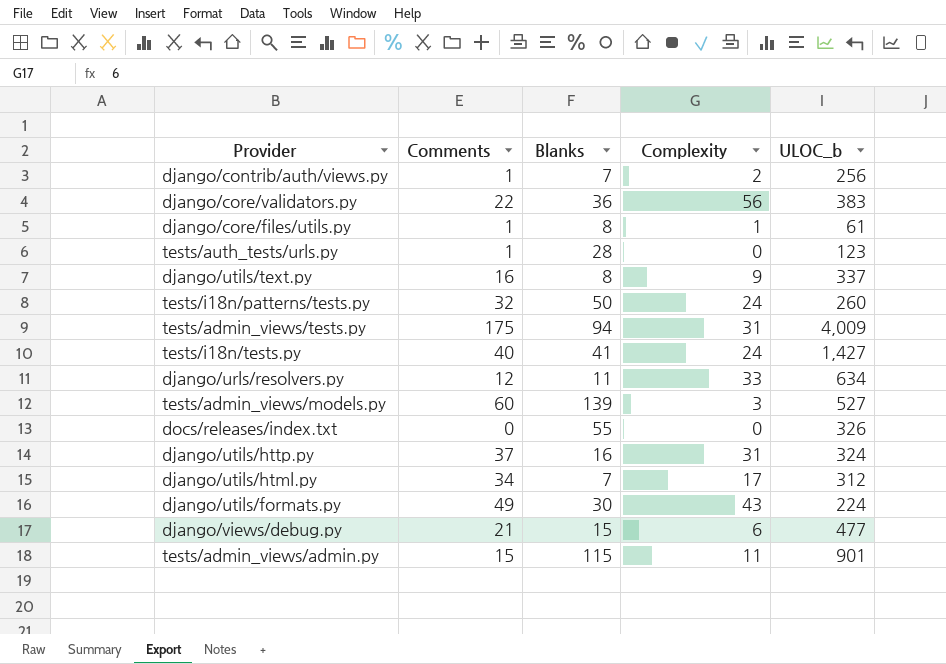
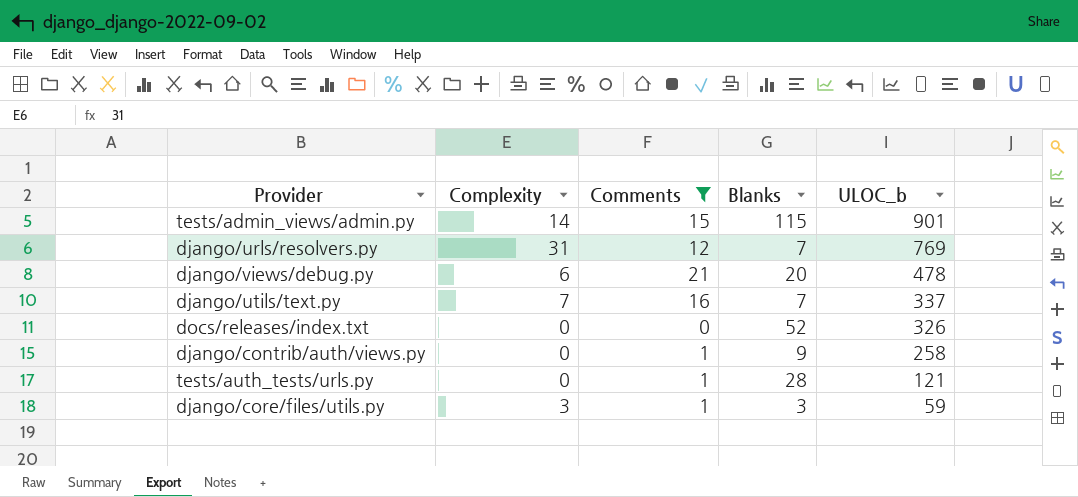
filter: none -> Comments <= 21
row order: none -> ULOC_b descending
column Complexity | position: 4 -> 2
tests/admin_views/admin.py | Complexity: 11 -> 14
django/urls/resolvers.py | Complexity: 33 -> 31
django/urls/resolvers.py | Blanks: 11 -> 7
django/urls/resolvers.py | ULOC_b: 634 -> 769
django/views/debug.py | Blanks: 15 -> 20
django/views/debug.py | ULOC_b: 477 -> 478
django/utils/text.py | Complexity: 9 -> 7
django/utils/text.py | Blanks: 8 -> 7
docs/releases/index.txt | Blanks: 55 -> 52
django/contrib/auth/views.py | Complexity: 2 -> 0
django/contrib/auth/views.py | Blanks: 7 -> 9
django/contrib/auth/views.py | ULOC_b: 256 -> 258
tests/auth_tests/urls.py | ULOC_b: 123 -> 121
django/core/files/utils.py | Complexity: 1 -> 3
django/core/files/utils.py | Blanks: 8 -> 3
django/core/files/utils.py | ULOC_b: 61 -> 59

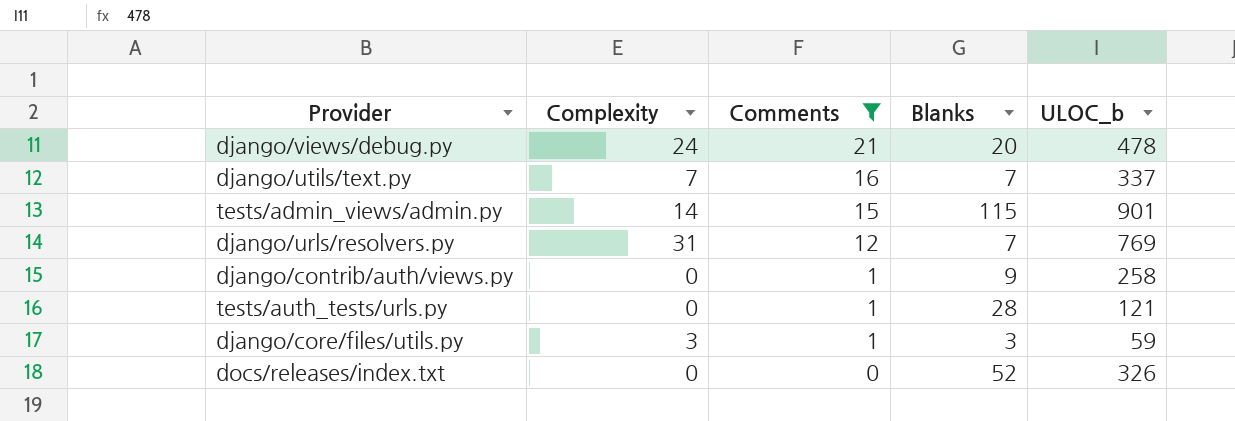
row order: ULOC_b descending -> Comments descending
django/views/debug.py | Complexity: 6 -> 24

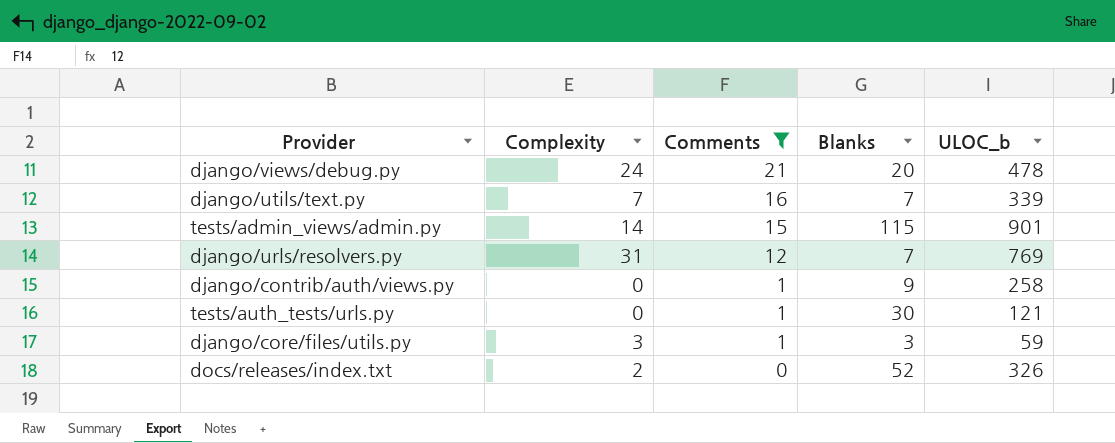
django/utils/text.py | ULOC_b: 337 -> 339
tests/auth_tests/urls.py | Blanks: 28 -> 30
docs/releases/index.txt | Complexity: 0 -> 2

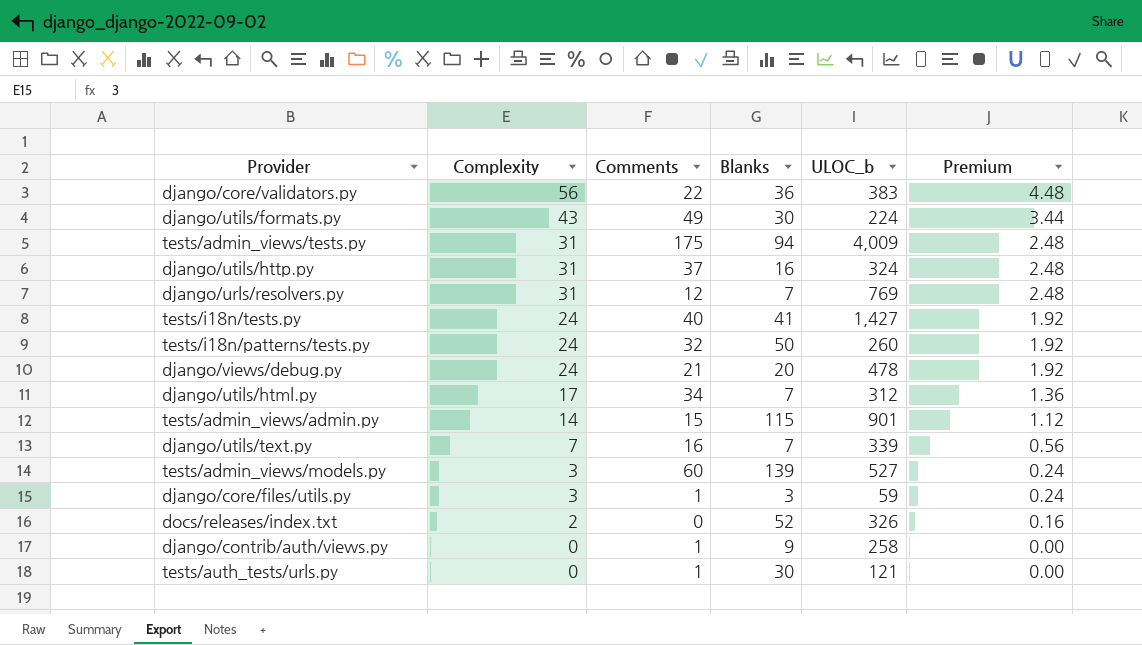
filter: Comments <= 21 -> none
row order: Comments descending -> Complexity descending
column Premium | formula: none -> [Complexity] * 0.08

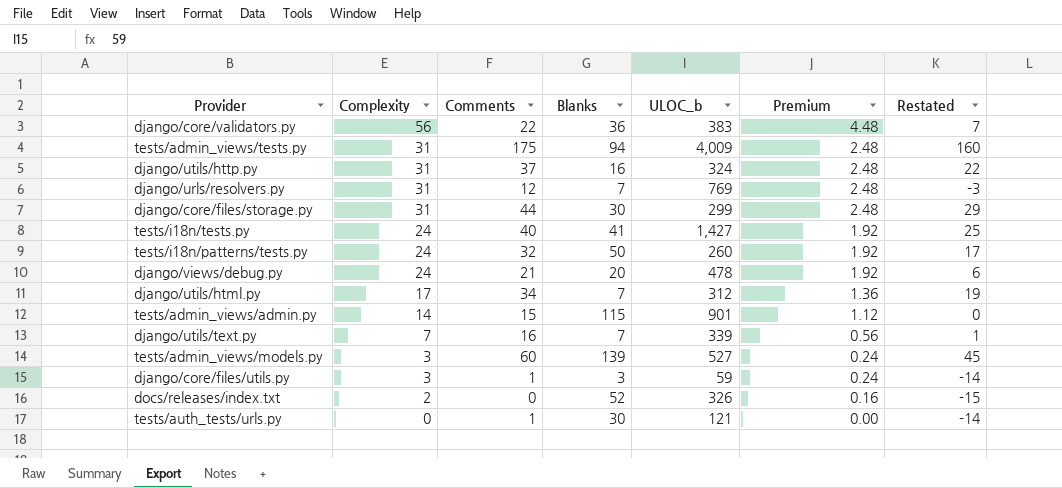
column Restated | formula: none -> [Comments] - 15
row django/utils/formats.py: 43 | 49 | 30 | 224 | 3.44 -> none
row django/contrib/auth/views.py: 0 | 1 | 9 | 258 | 0.00 -> none
row django/core/files/storage.py: none -> 31 | 44 | 30 | 299 | 2.48 | 29

